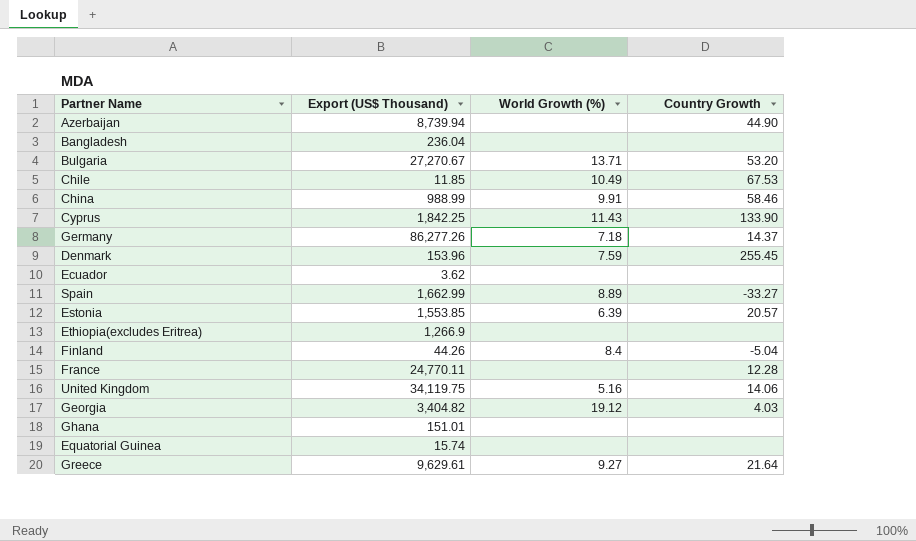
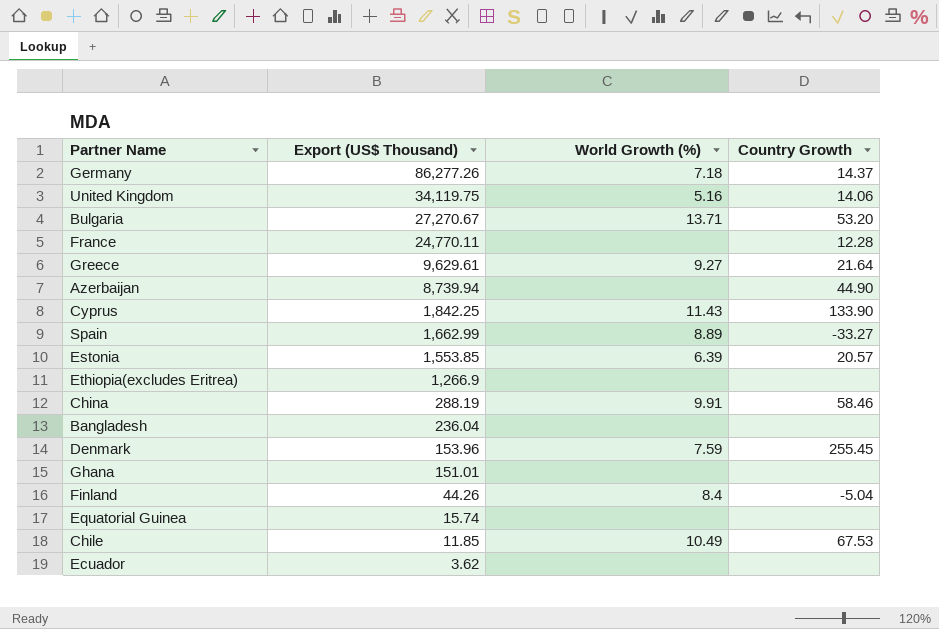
row order: none -> Export (US$ Thousand) descending
row Georgia: 3,404.82 | 19.12 | 4.03 -> none
China | Export (US$ Thousand): 988.99 -> 288.19

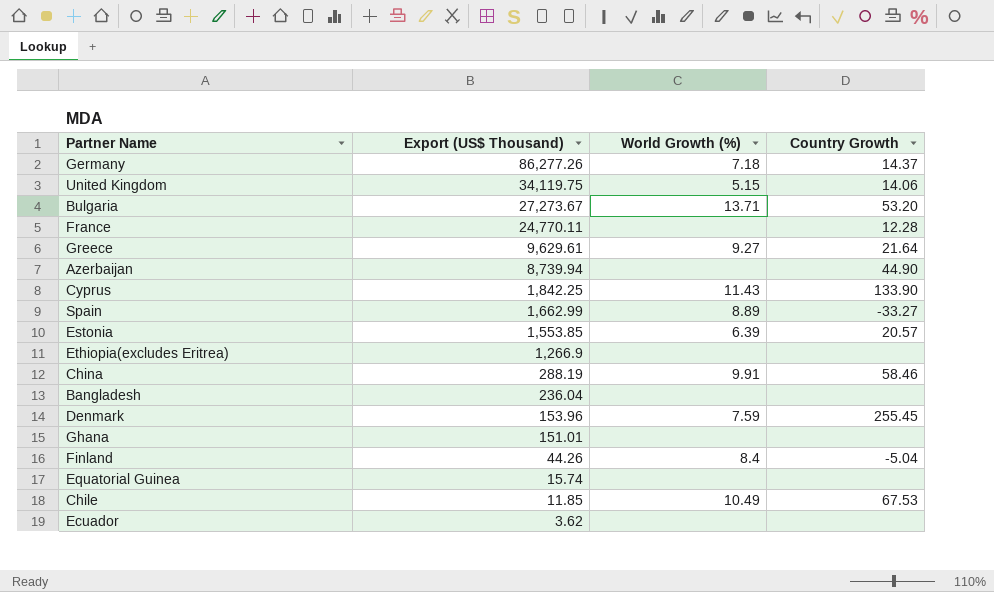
United Kingdom | World Growth (%): 5.16 -> 5.15
Bulgaria | Export (US$ Thousand): 27,270.67 -> 27,273.67

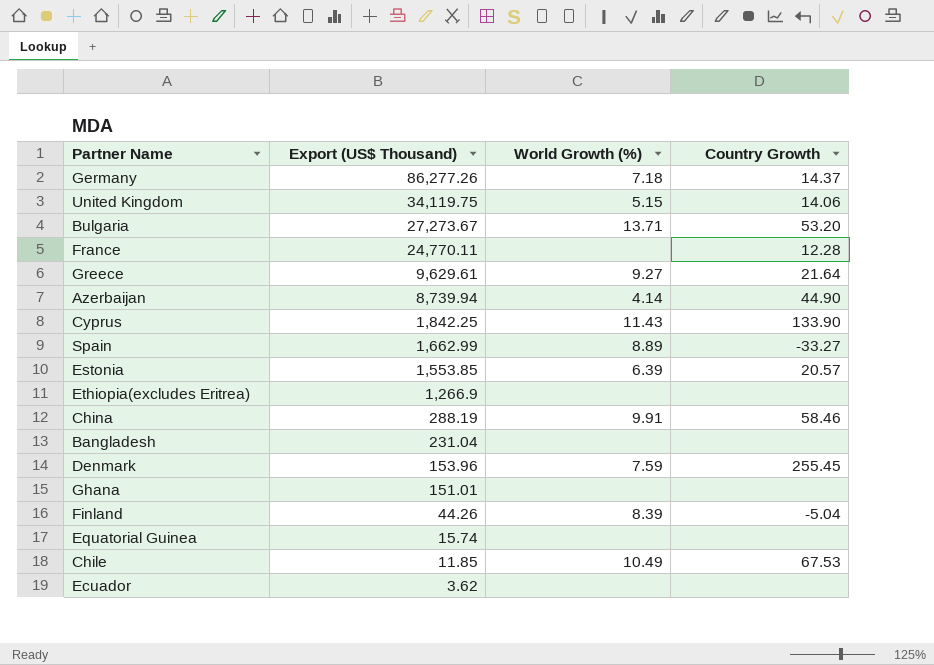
Azerbaijan | World Growth (%): none -> 4.14
Bangladesh | Export (US$ Thousand): 236.04 -> 231.04
Finland | World Growth (%): 8.4 -> 8.39

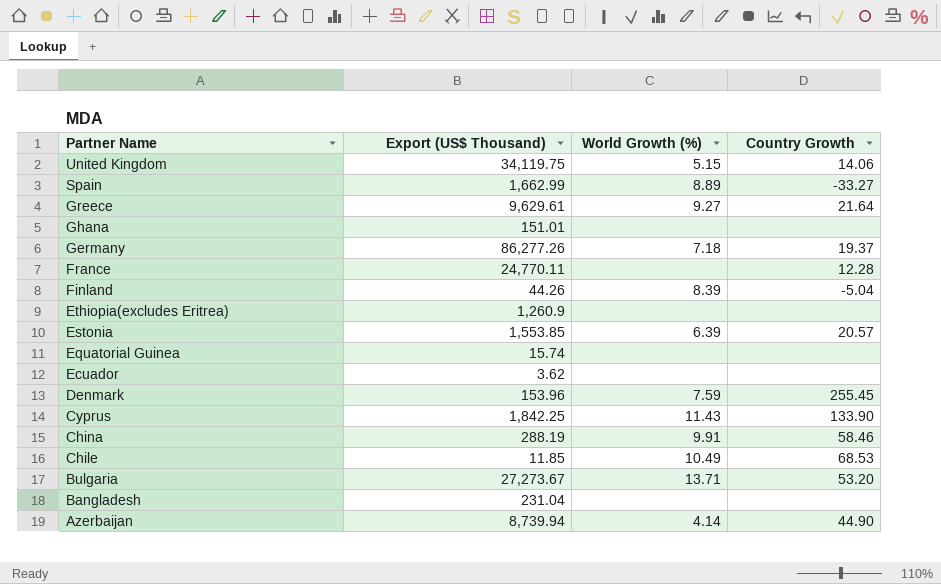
row order: Export (US$ Thousand) descending -> Partner Name descending
Germany | Country Growth: 14.37 -> 19.37
Ethiopia(excludes Eritrea) | Export (US$ Thousand): 1,266.9 -> 1,260.9
Chile | Country Growth: 67.53 -> 68.53

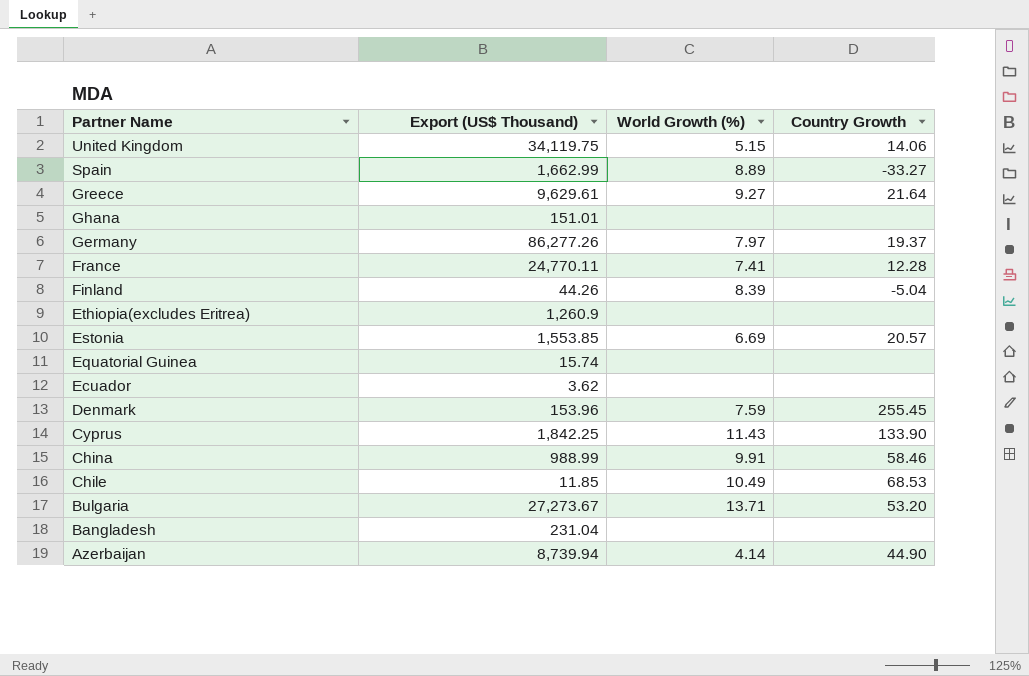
Germany | World Growth (%): 7.18 -> 7.97
France | World Growth (%): none -> 7.41
Estonia | World Growth (%): 6.39 -> 6.69
China | Export (US$ Thousand): 288.19 -> 988.99

